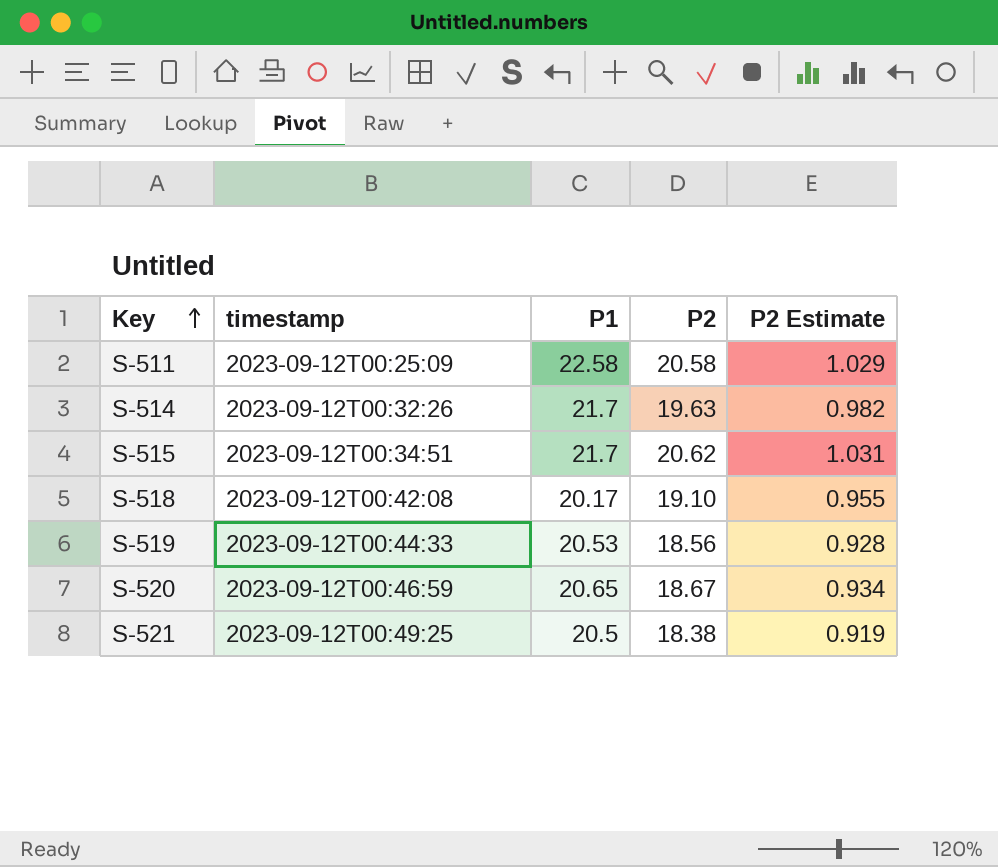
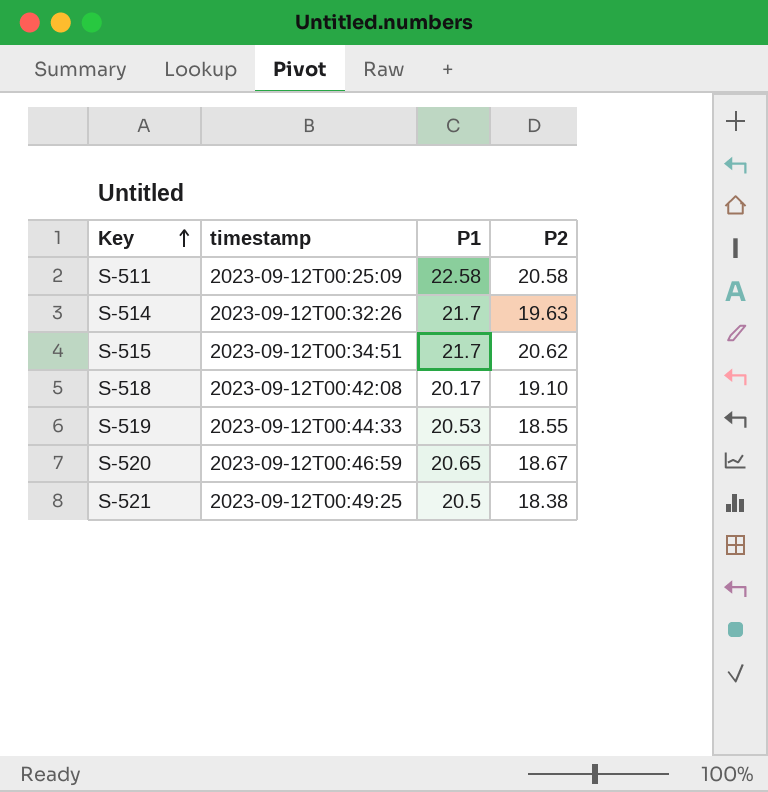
column P2 Estimate | formula: [P2] * 0.05 -> none
S-519 | P2: 18.56 -> 18.55

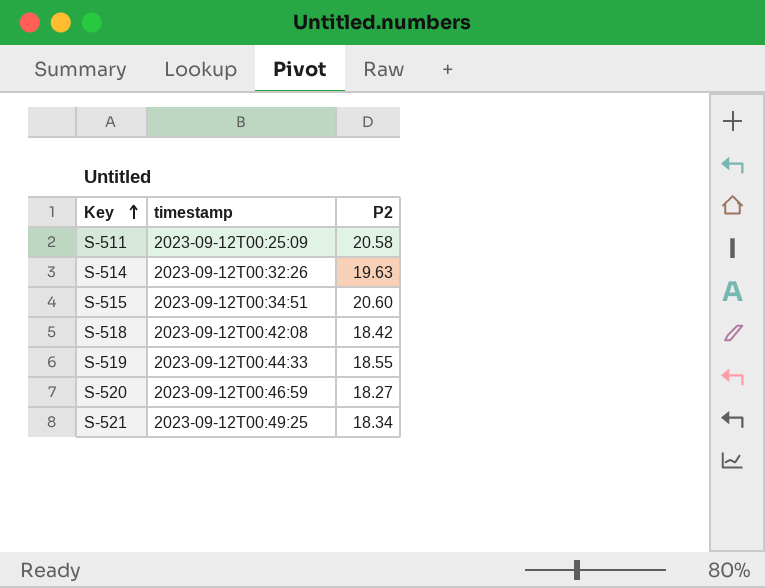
column P1 | position: 3 -> none
S-515 | P2: 20.62 -> 20.60
S-518 | P2: 19.10 -> 18.42
S-520 | P2: 18.67 -> 18.27
S-521 | P2: 18.38 -> 18.34

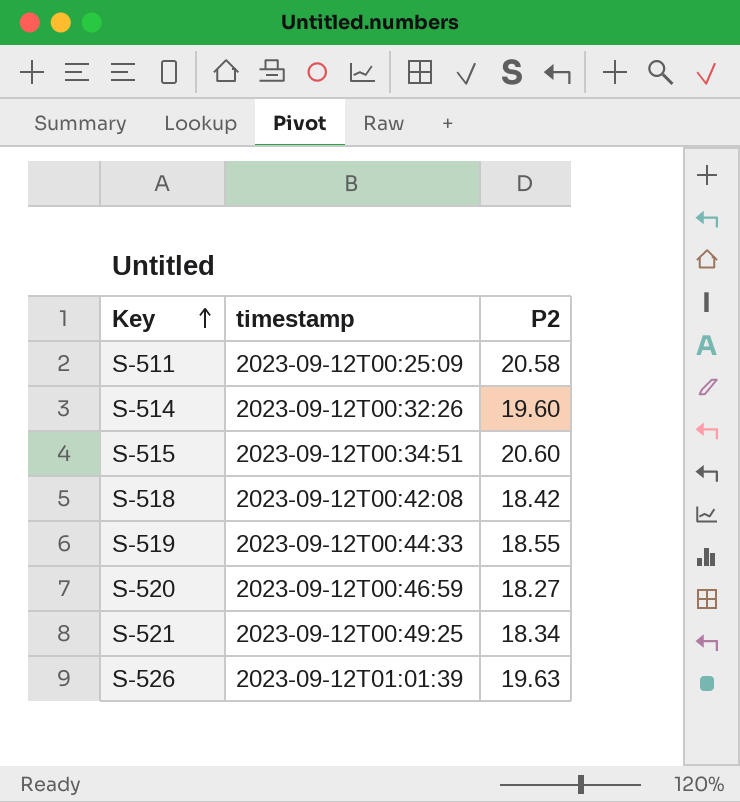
S-514 | P2: 19.63 -> 19.60
row S-526: none -> 2023-09-12T01:01:39 | 19.63

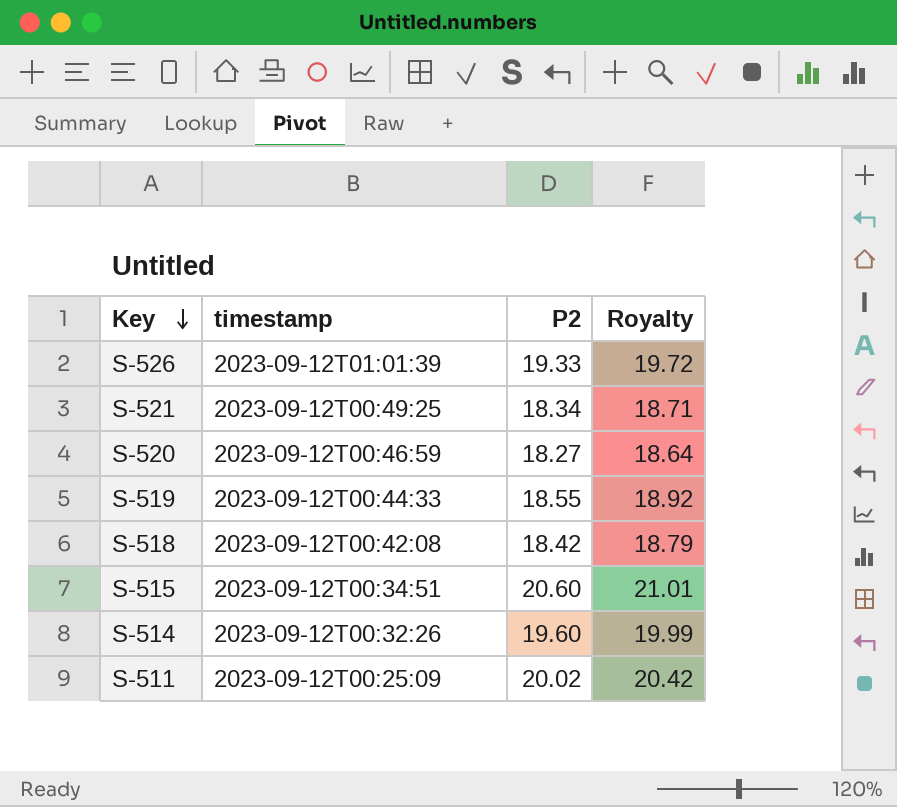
row order: Key ascending -> Key descending
column Royalty | formula: none -> [P2] * 1.02
S-526 | P2: 19.63 -> 19.33
S-511 | P2: 20.58 -> 20.02

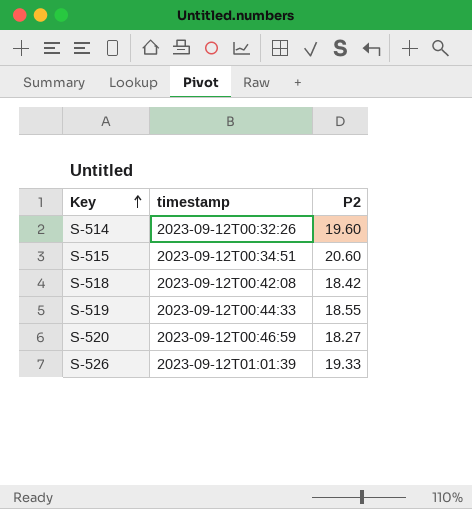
row order: Key descending -> Key ascending
column Royalty | formula: [P2] * 1.02 -> none
row S-521: 2023-09-12T00:49:25 | 18.34 | 18.71 -> none
row S-511: 2023-09-12T00:25:09 | 20.02 | 20.42 -> none

